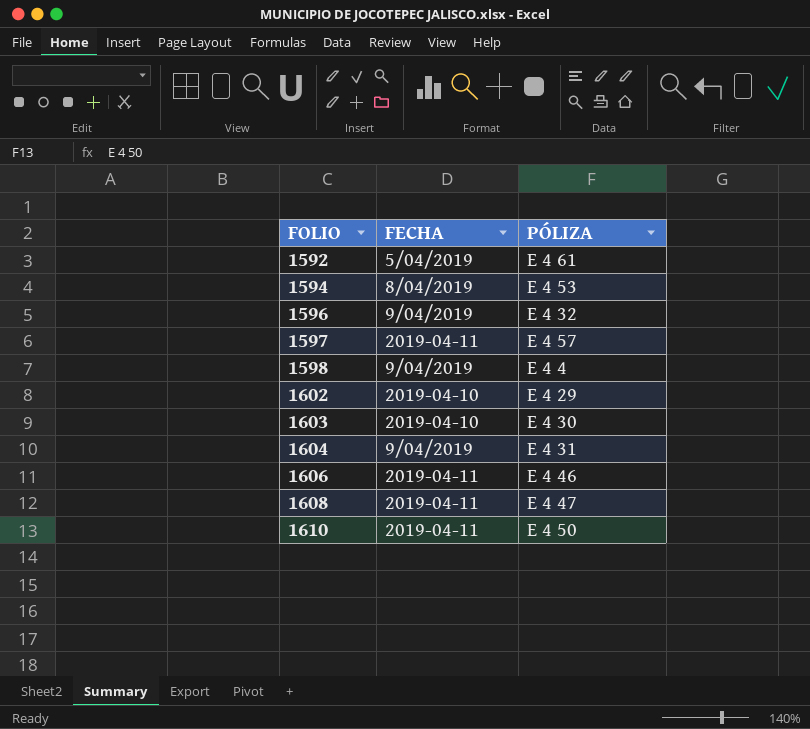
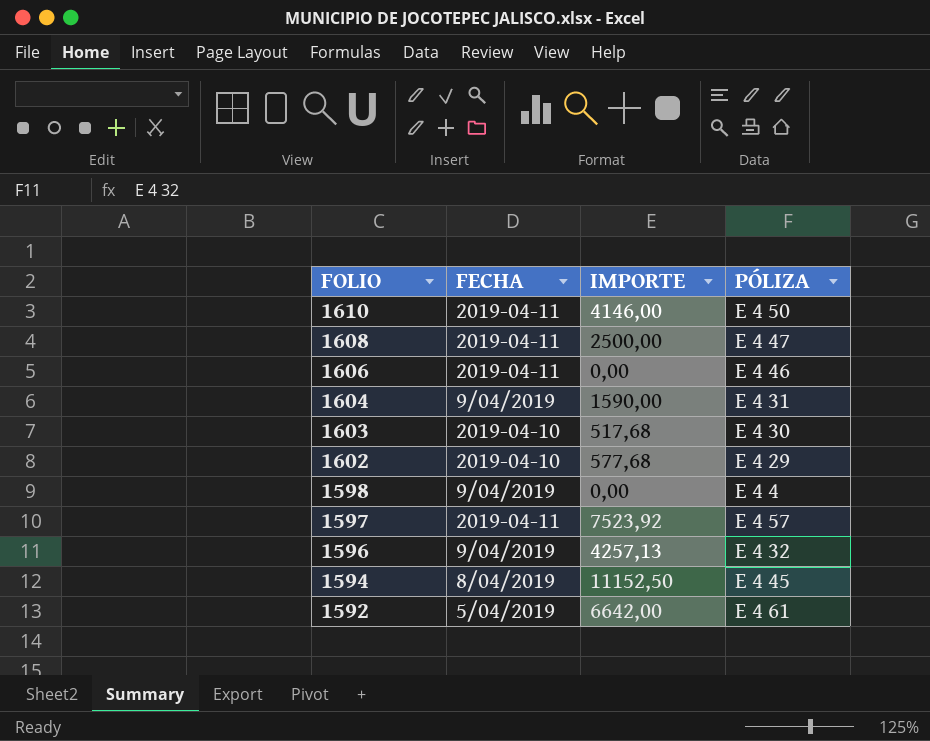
row order: FOLIO ascending -> FOLIO descending
column IMPORTE | position: none -> 3
1594 | PÓLIZA: E 4 53 -> E 4 45

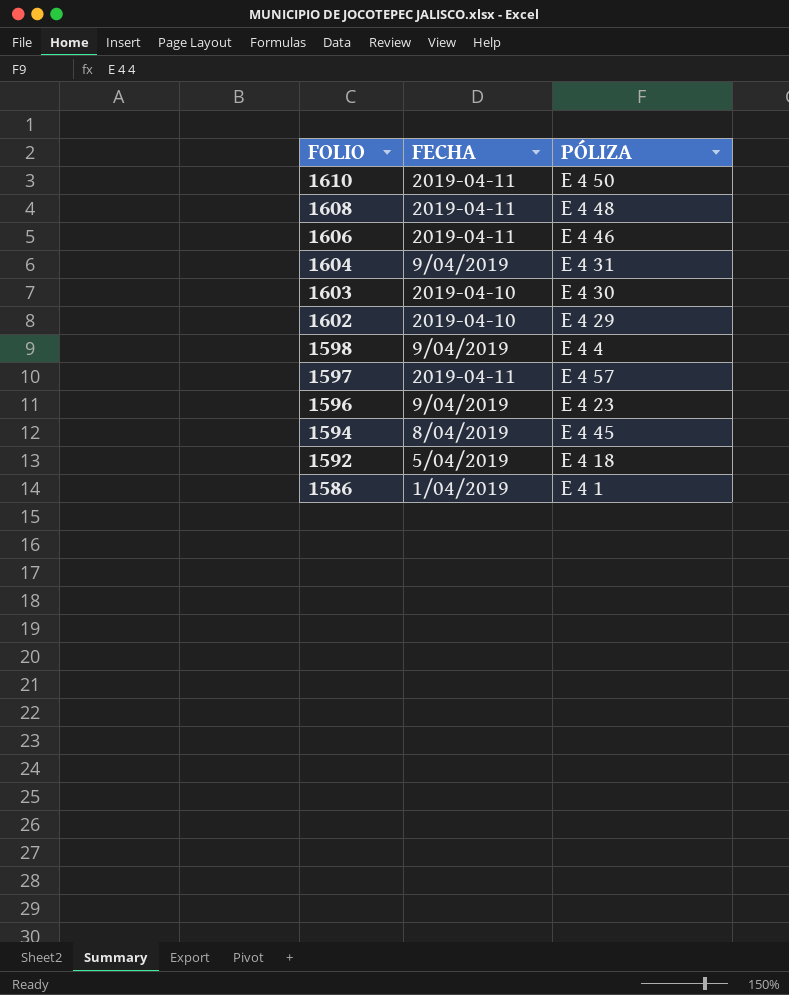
column IMPORTE | position: 3 -> none
1608 | PÓLIZA: E 4 47 -> E 4 48
1596 | PÓLIZA: E 4 32 -> E 4 23
1592 | PÓLIZA: E 4 61 -> E 4 18
row 1586: none -> 1/04/2019 | E 4 1

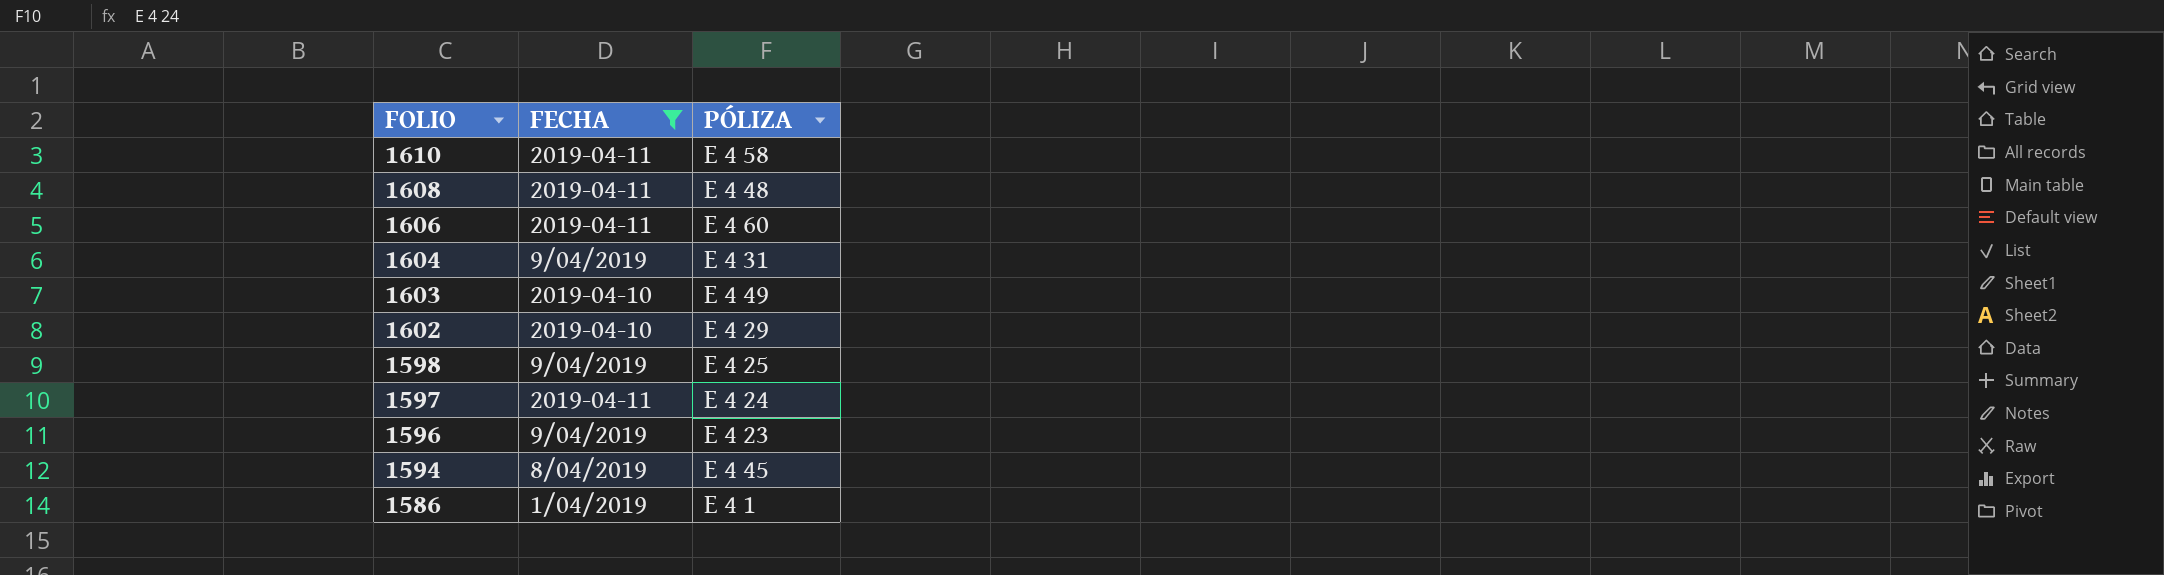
filter: none -> FECHA != 5/04/2019
1610 | PÓLIZA: E 4 50 -> E 4 58
1606 | PÓLIZA: E 4 46 -> E 4 60
1603 | PÓLIZA: E 4 30 -> E 4 49
1598 | PÓLIZA: E 4 4 -> E 4 25
1597 | PÓLIZA: E 4 57 -> E 4 24

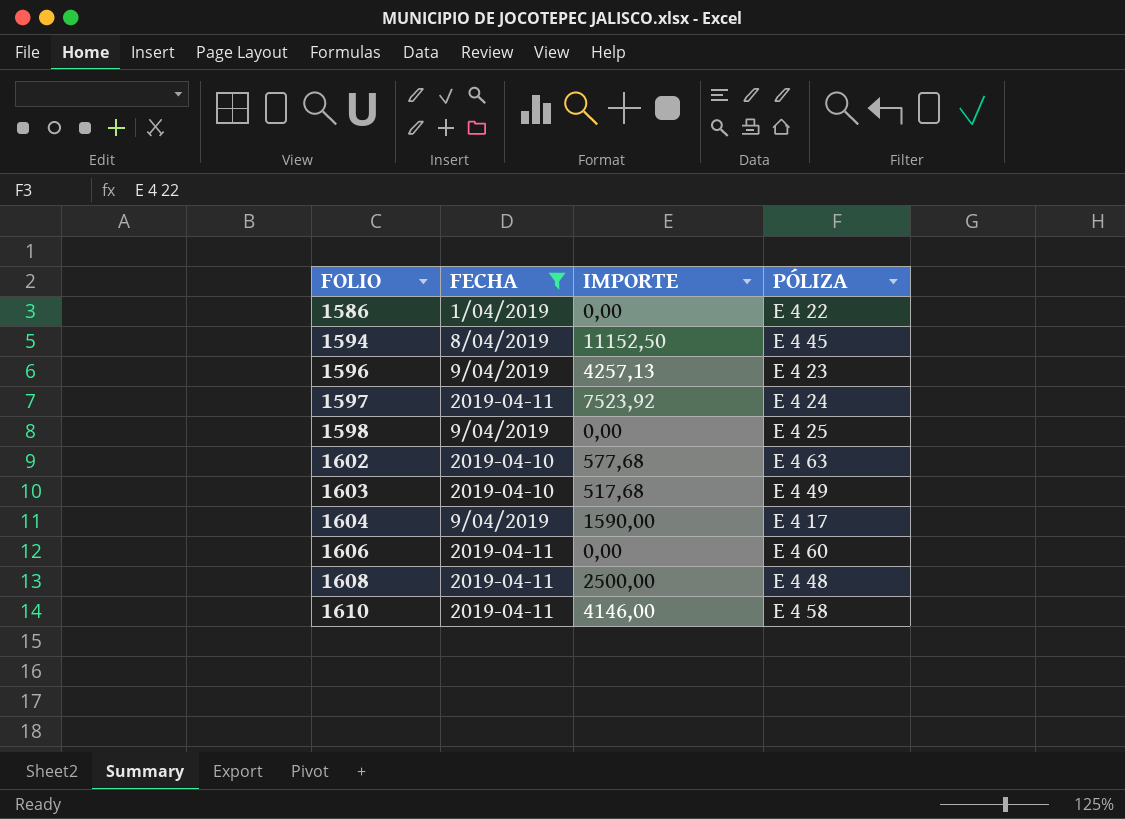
row order: FOLIO descending -> FOLIO ascending
column IMPORTE | position: none -> 3
1586 | PÓLIZA: E 4 1 -> E 4 22
1602 | PÓLIZA: E 4 29 -> E 4 63
1604 | PÓLIZA: E 4 31 -> E 4 17

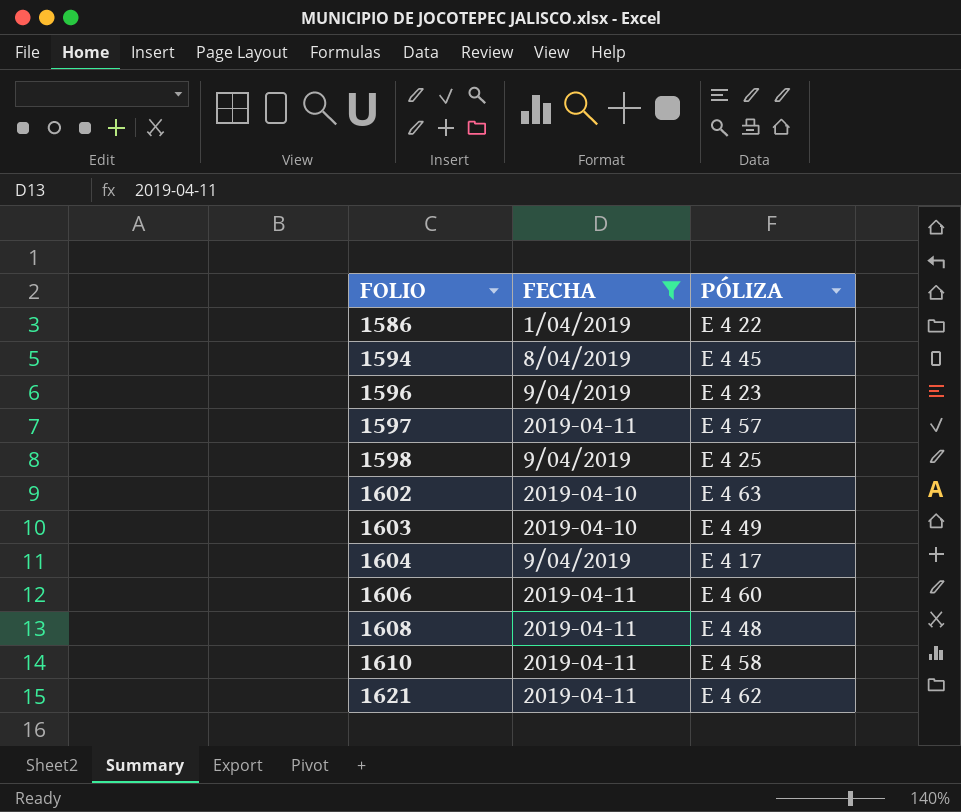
column IMPORTE | position: 3 -> none
1597 | PÓLIZA: E 4 24 -> E 4 57
row 1621: none -> 2019-04-11 | E 4 62

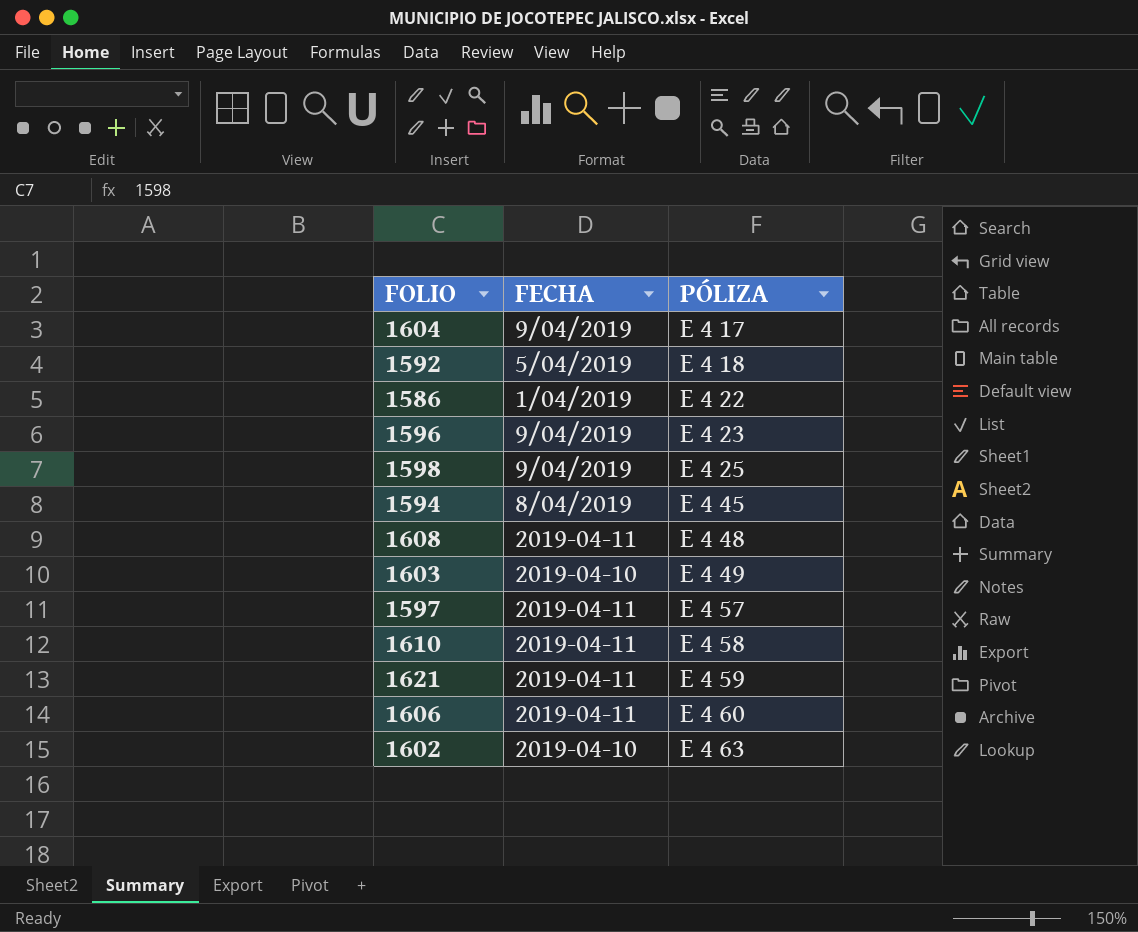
filter: FECHA != 5/04/2019 -> none
row order: FOLIO ascending -> PÓLIZA ascending
1621 | PÓLIZA: E 4 62 -> E 4 59

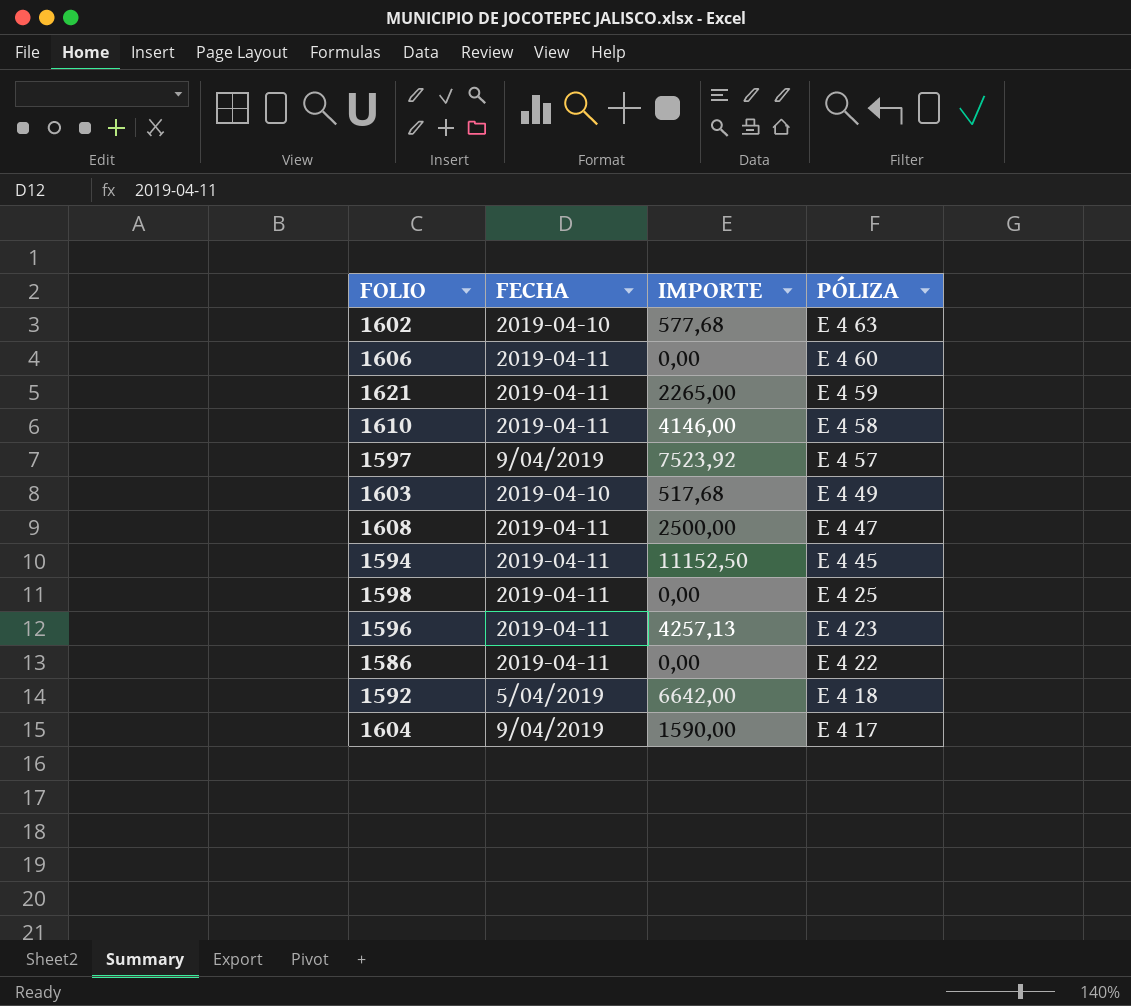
row order: PÓLIZA ascending -> PÓLIZA descending
column IMPORTE | position: none -> 3
1597 | FECHA: 2019-04-11 -> 9/04/2019
1608 | PÓLIZA: E 4 48 -> E 4 47
1594 | FECHA: 8/04/2019 -> 2019-04-11
1598 | FECHA: 9/04/2019 -> 2019-04-11
1596 | FECHA: 9/04/2019 -> 2019-04-11
1586 | FECHA: 1/04/2019 -> 2019-04-11

